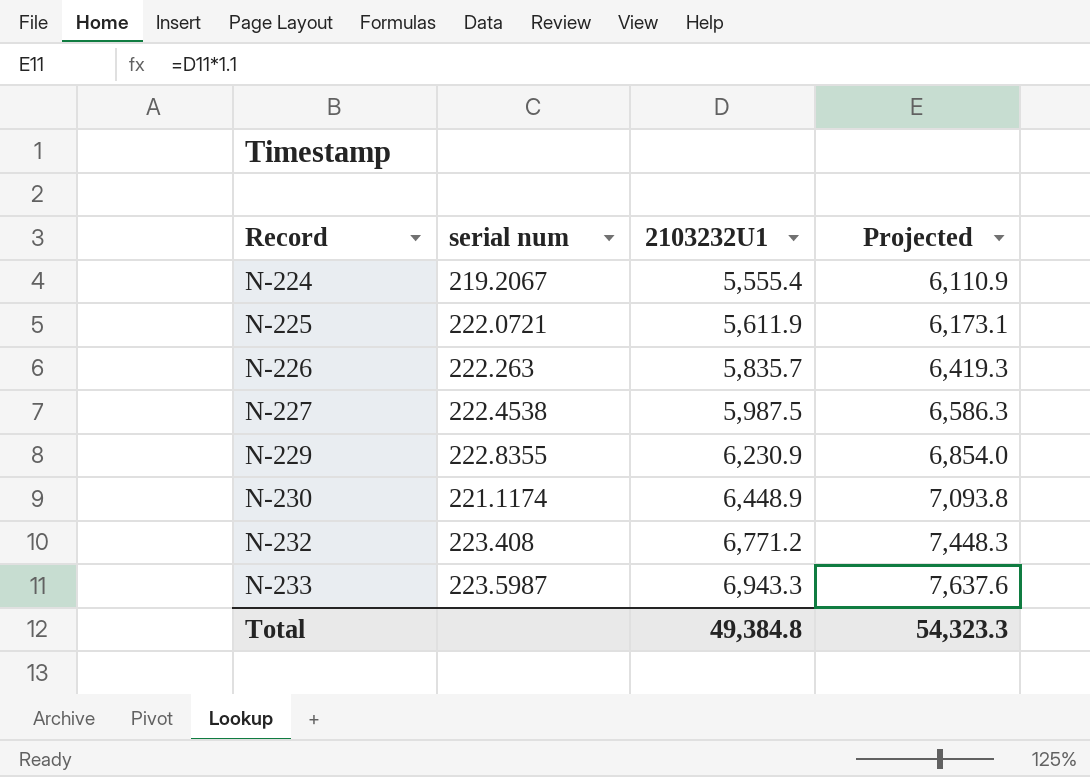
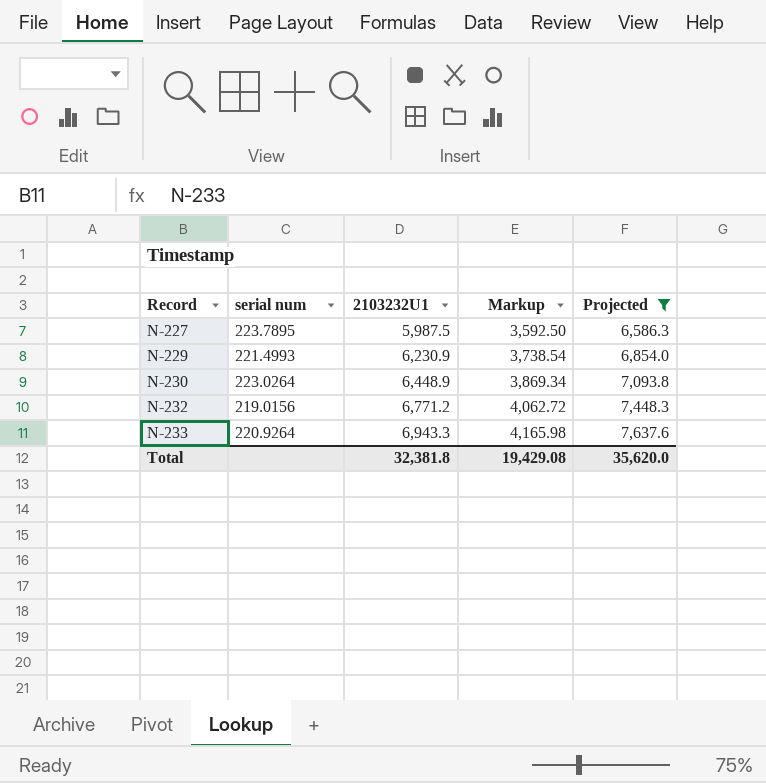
filter: none -> Projected >= 6,586.3
column Markup | formula: none -> [2103232U1] * 0.6
N-227 | serial num: 222.4538 -> 223.7895
N-229 | serial num: 222.8355 -> 221.4993
N-230 | serial num: 221.1174 -> 223.0264
N-232 | serial num: 223.408 -> 219.0156
N-233 | serial num: 223.5987 -> 220.9264
Total | 2103232U1: 49,384.8 -> 32,381.8
Total | Projected: 54,323.3 -> 35,620.0

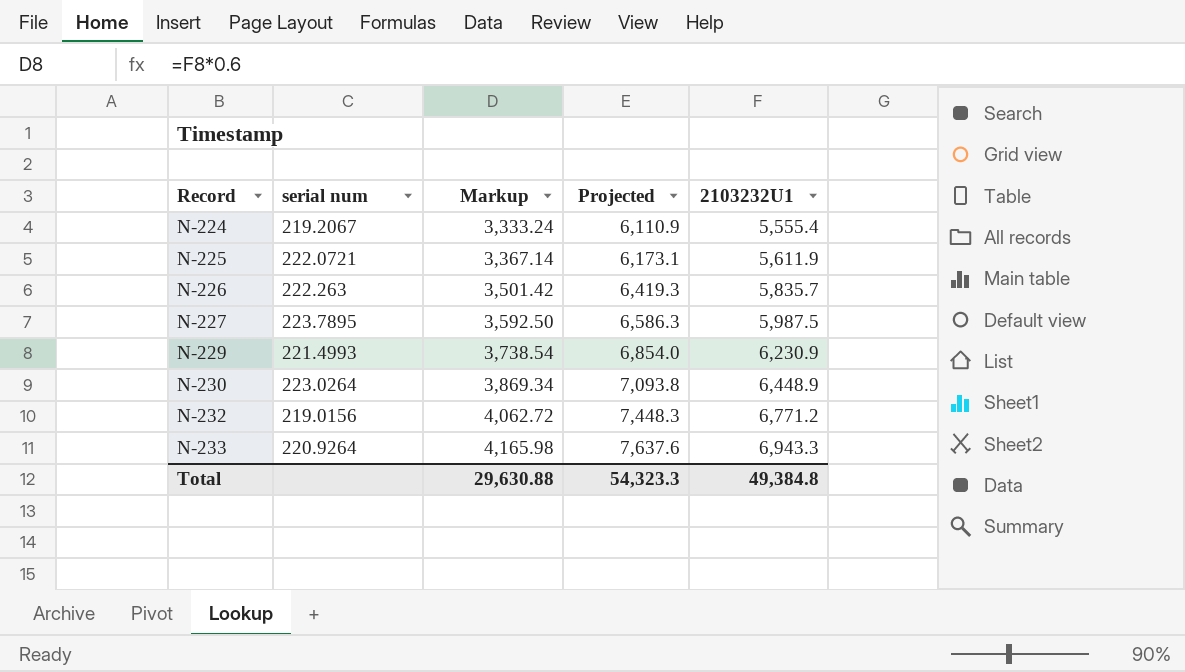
filter: Projected >= 6,586.3 -> none
column 2103232U1 | position: 3 -> 5
Total | Markup: 19,429.08 -> 29,630.88
Total | Projected: 35,620.0 -> 54,323.3
Total | 2103232U1: 32,381.8 -> 49,384.8

